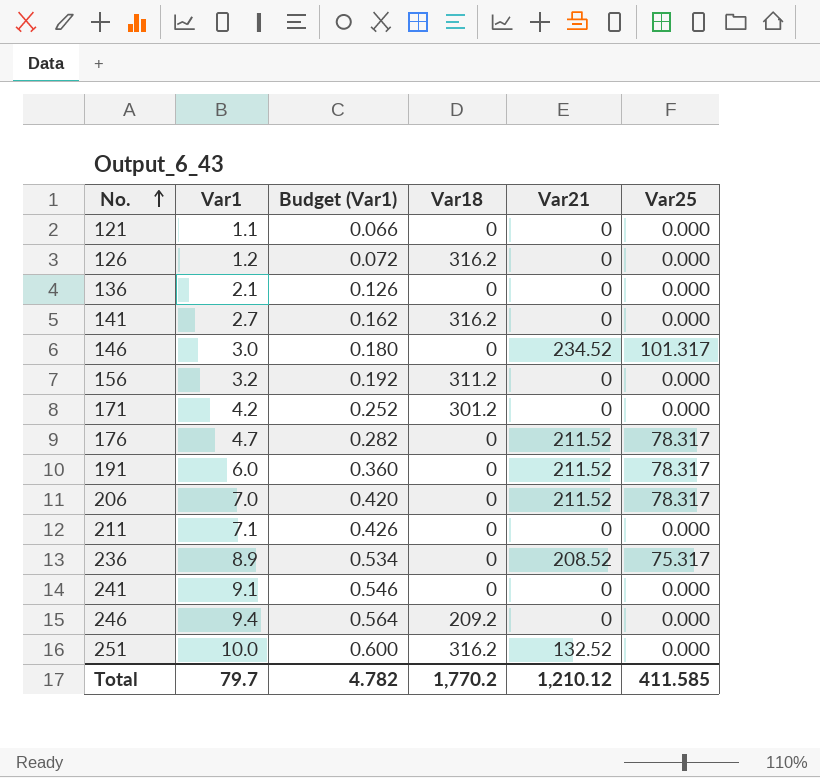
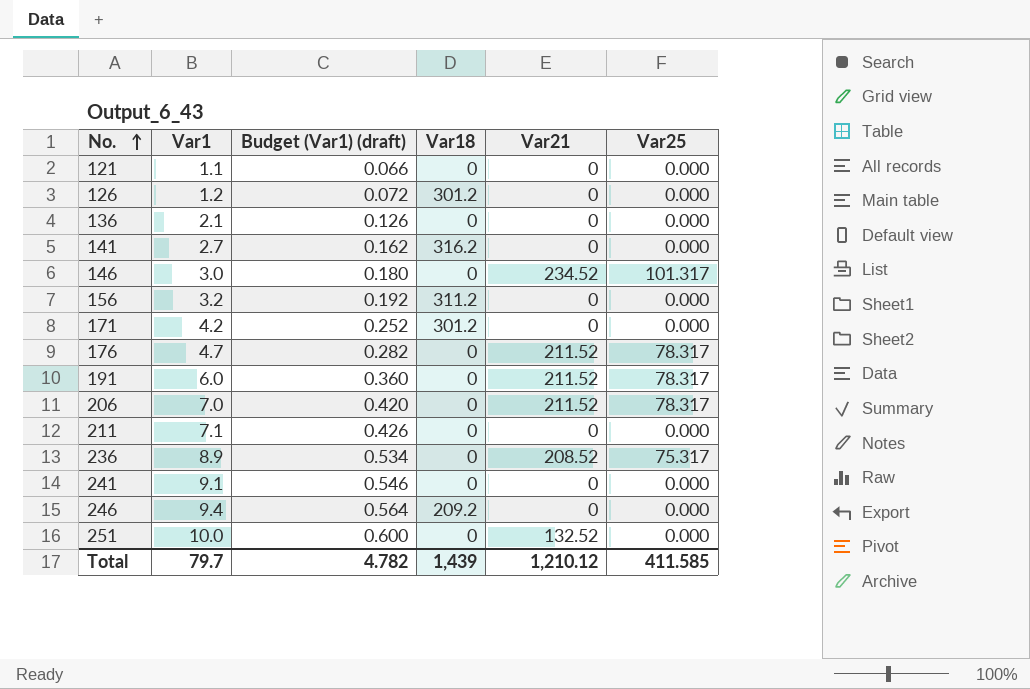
column name: Budget (Var1) -> Budget (Var1) (draft)
126 | Var18: 316.2 -> 301.2
251 | Var18: 316.2 -> 0
Total | Var18: 1,770.2 -> 1,439

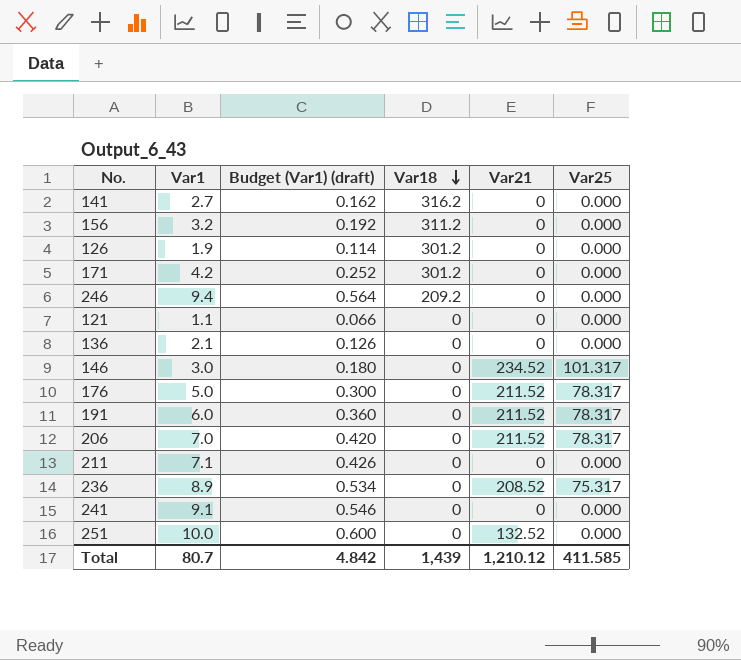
row order: No. ascending -> Var18 descending
126 | Var1: 1.2 -> 1.9
126 | Budget (Var1) (draft): 0.072 -> 0.114
176 | Var1: 4.7 -> 5.0
176 | Budget (Var1) (draft): 0.282 -> 0.300
Total | Var1: 79.7 -> 80.7
Total | Budget (Var1) (draft): 4.782 -> 4.842

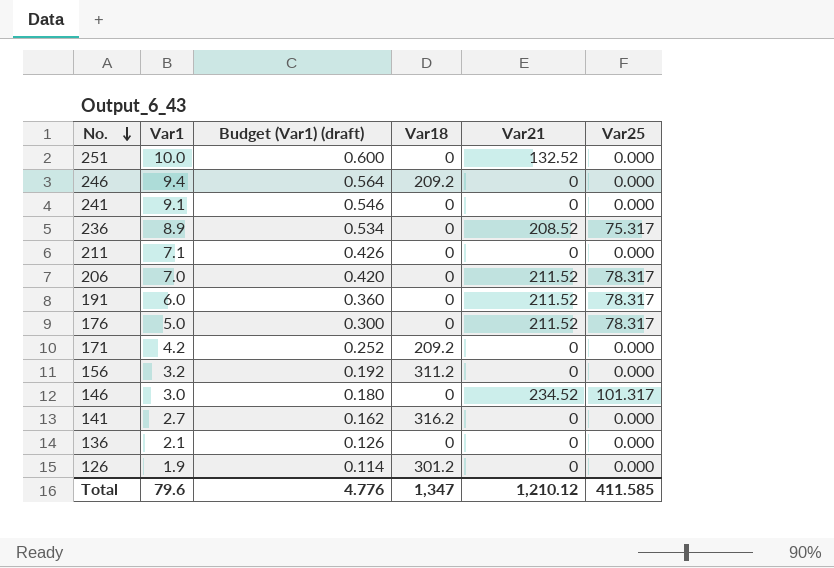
row order: Var18 descending -> No. descending
row 121: 1.1 | 0.066 | 0 | 0 | 0.000 -> none
171 | Var18: 301.2 -> 209.2
Total | Var1: 80.7 -> 79.6
Total | Budget (Var1) (draft): 4.842 -> 4.776
Total | Var18: 1,439 -> 1,347

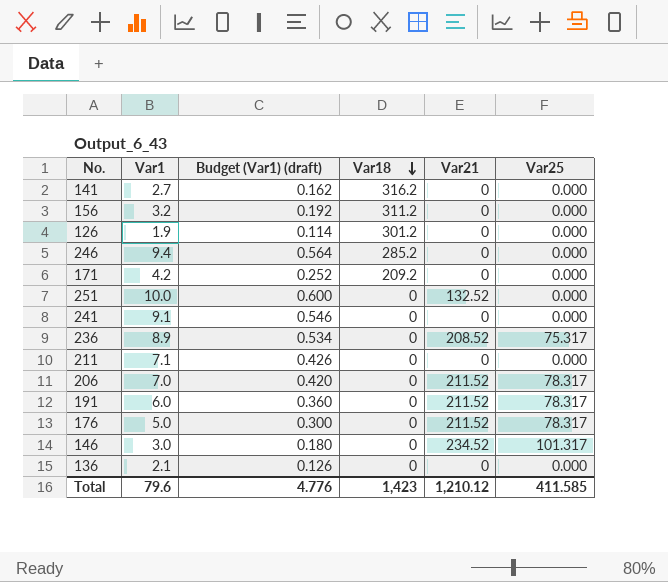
row order: No. descending -> Var18 descending
246 | Var18: 209.2 -> 285.2
Total | Var18: 1,347 -> 1,423

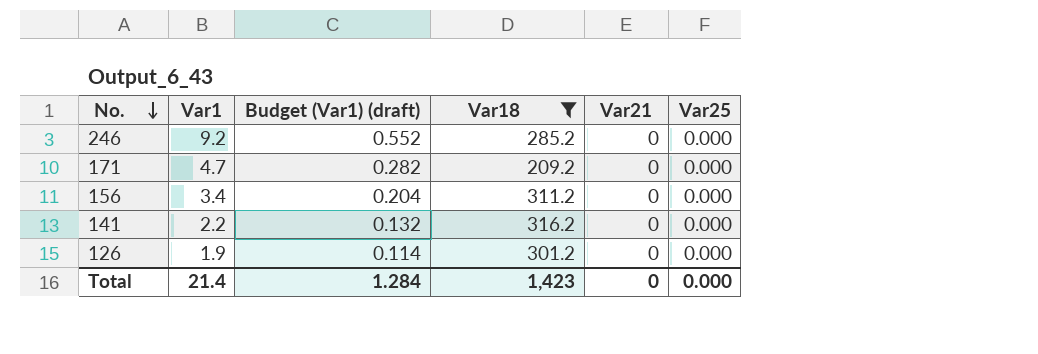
filter: none -> Var18 != 0
row order: Var18 descending -> No. descending
246 | Var1: 9.4 -> 9.2
246 | Budget (Var1) (draft): 0.564 -> 0.552
171 | Var1: 4.2 -> 4.7
171 | Budget (Var1) (draft): 0.252 -> 0.282
156 | Var1: 3.2 -> 3.4
156 | Budget (Var1) (draft): 0.192 -> 0.204
141 | Var1: 2.7 -> 2.2
141 | Budget (Var1) (draft): 0.162 -> 0.132
Total | Var1: 79.6 -> 21.4
Total | Budget (Var1) (draft): 4.776 -> 1.284
Total | Var21: 1,210.12 -> 0
Total | Var25: 411.585 -> 0.000

